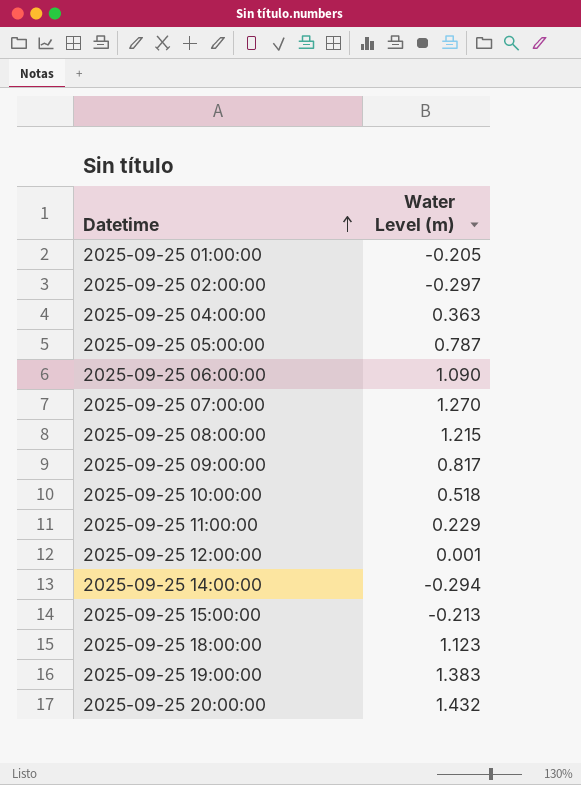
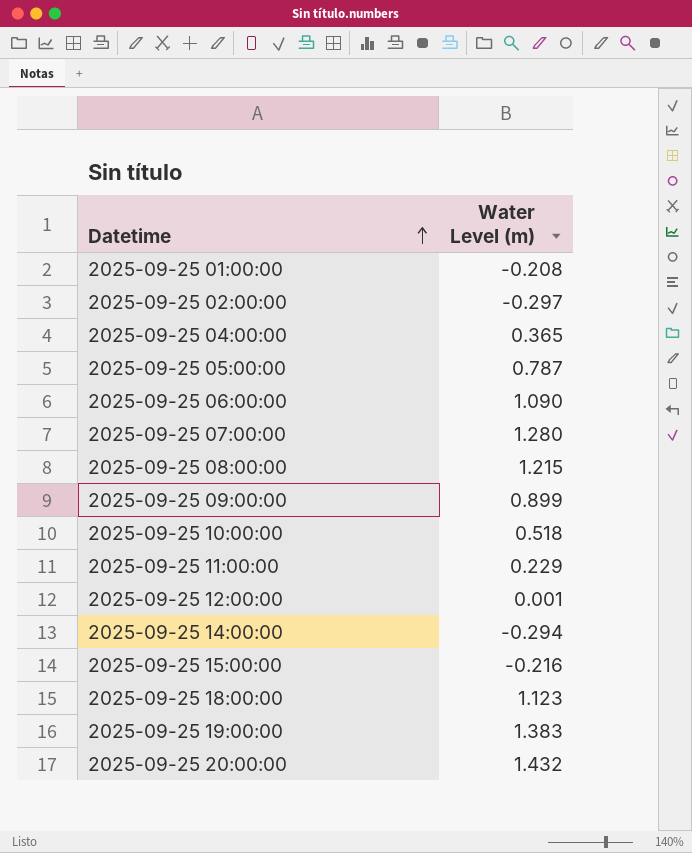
2025-09-25 01:00:00 | Water Level (m): -0.205 -> -0.208
2025-09-25 04:00:00 | Water Level (m): 0.363 -> 0.365
2025-09-25 07:00:00 | Water Level (m): 1.270 -> 1.280
2025-09-25 09:00:00 | Water Level (m): 0.817 -> 0.899
2025-09-25 15:00:00 | Water Level (m): -0.213 -> -0.216

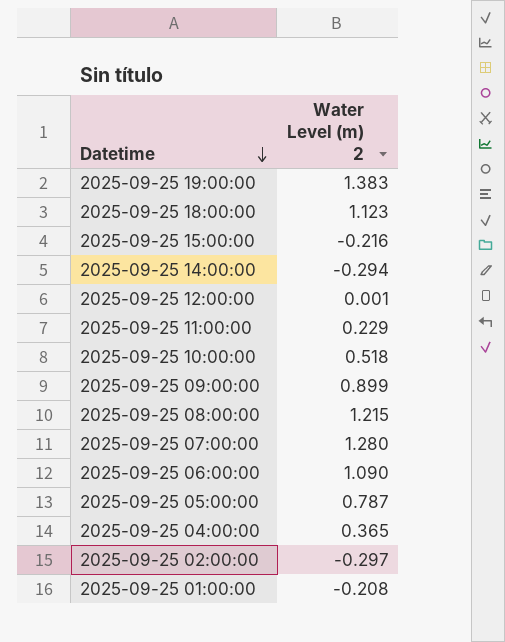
row order: Datetime ascending -> Datetime descending
column name: Water Level (m) -> Water Level (m) 2
row 2025-09-25 20:00:00: 1.432 -> none

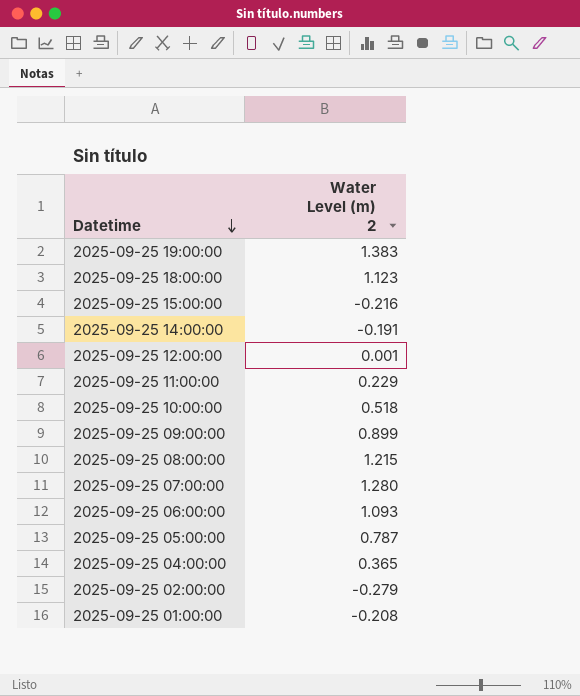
2025-09-25 14:00:00 | Water Level (m) 2: -0.294 -> -0.191
2025-09-25 06:00:00 | Water Level (m) 2: 1.090 -> 1.093
2025-09-25 02:00:00 | Water Level (m) 2: -0.297 -> -0.279

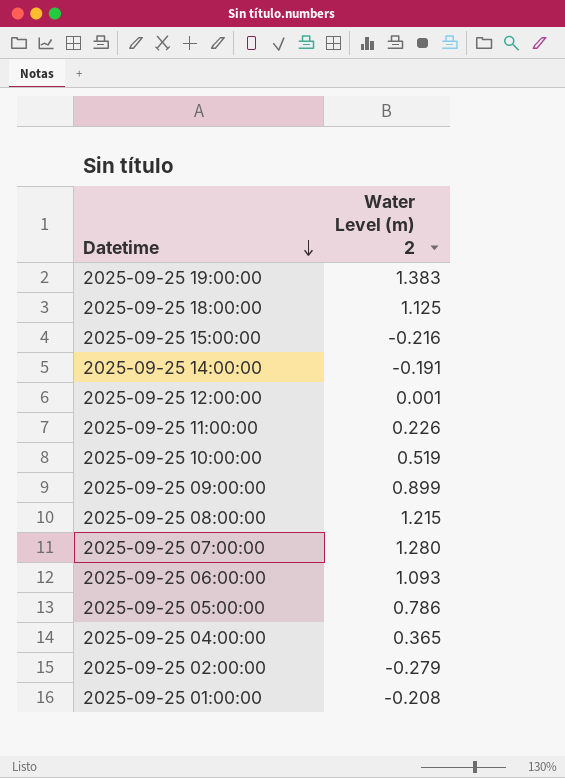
2025-09-25 18:00:00 | Water Level (m) 2: 1.123 -> 1.125
2025-09-25 11:00:00 | Water Level (m) 2: 0.229 -> 0.226
2025-09-25 10:00:00 | Water Level (m) 2: 0.518 -> 0.519
2025-09-25 05:00:00 | Water Level (m) 2: 0.787 -> 0.786

